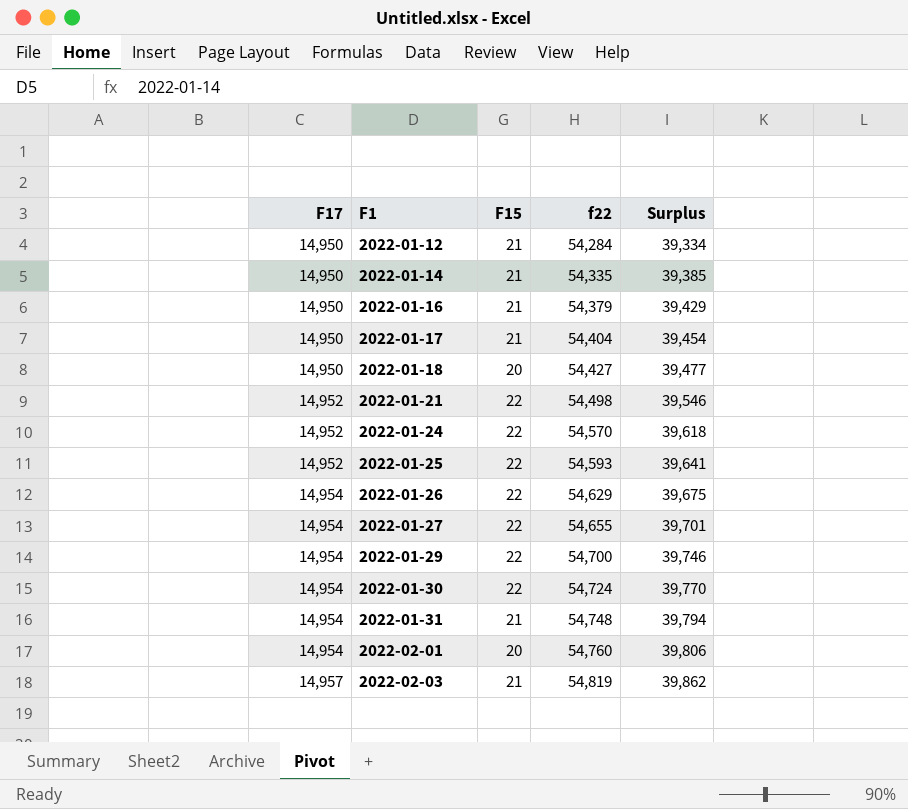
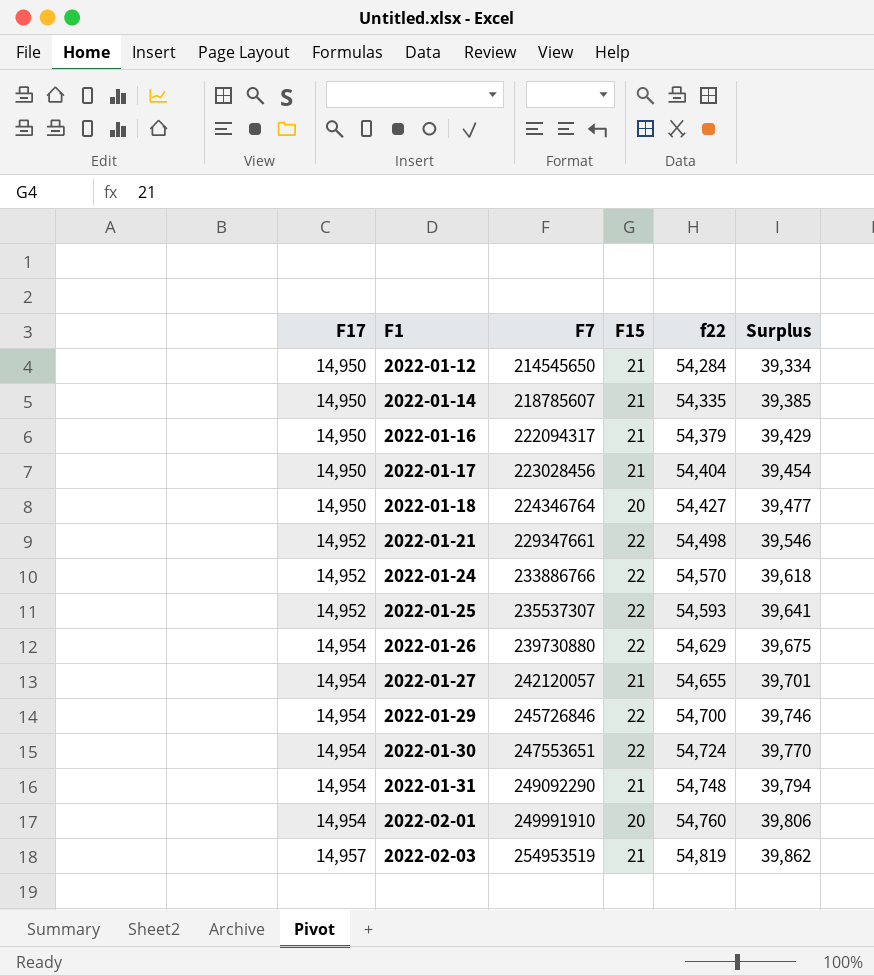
column F7 | position: none -> 3
2022-01-27 | F15: 22 -> 21

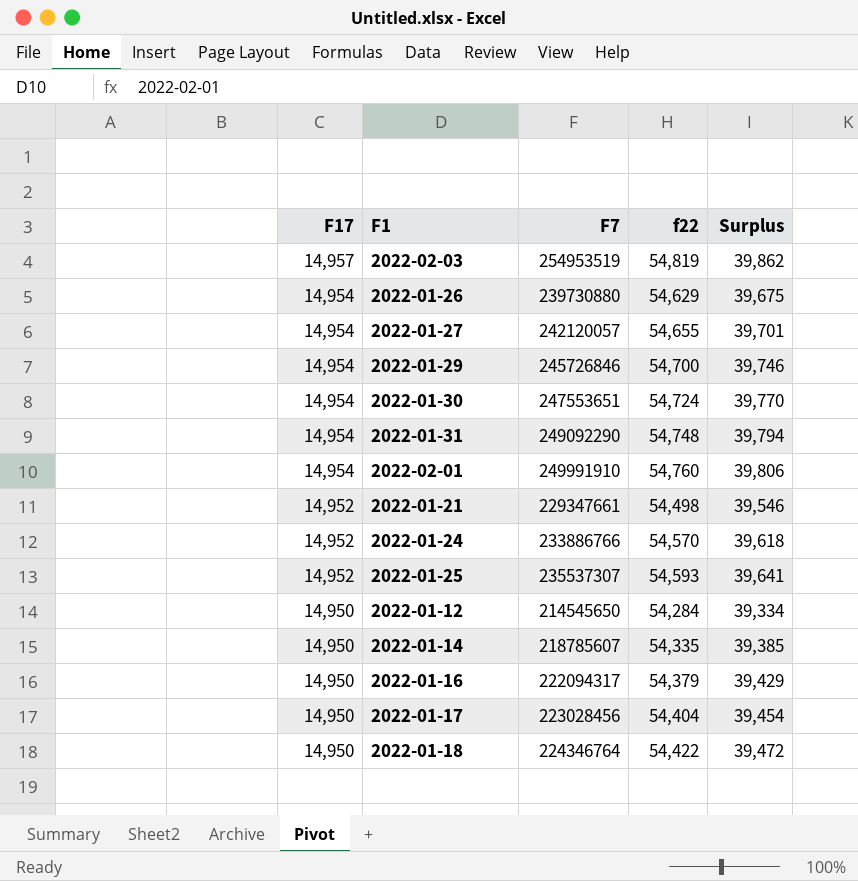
row order: F17 ascending -> F17 descending
column F15 | position: 4 -> none
2022-01-18 | f22: 54,427 -> 54,422
2022-01-18 | Surplus: 39,477 -> 39,472

